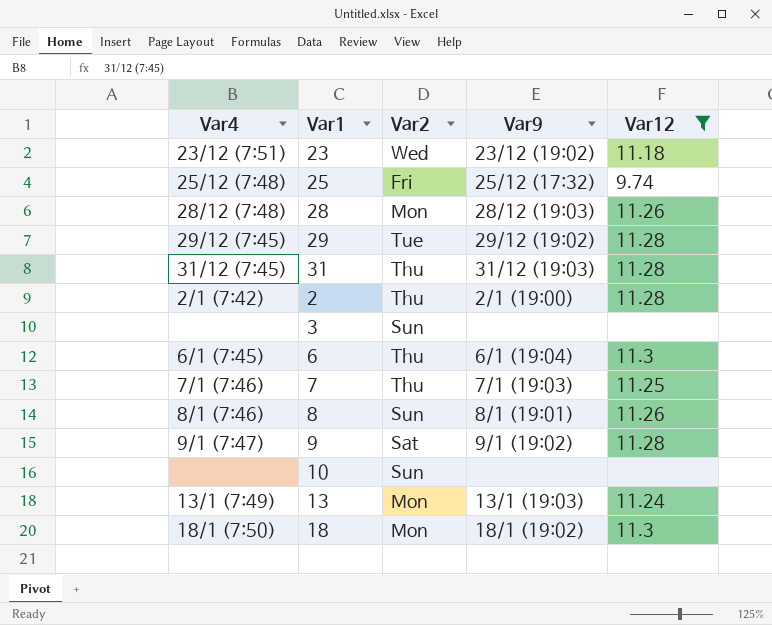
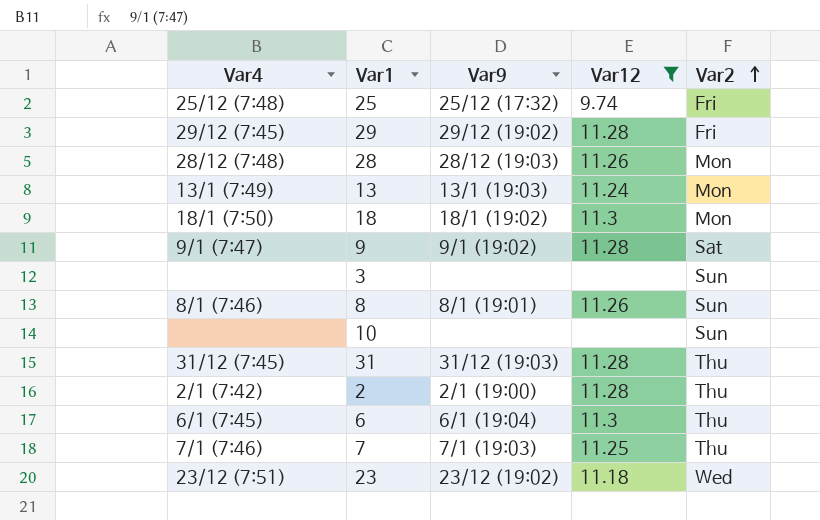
row order: none -> Var2 ascending
column Var2 | position: 3 -> 5
29 | Var2: Tue -> Fri

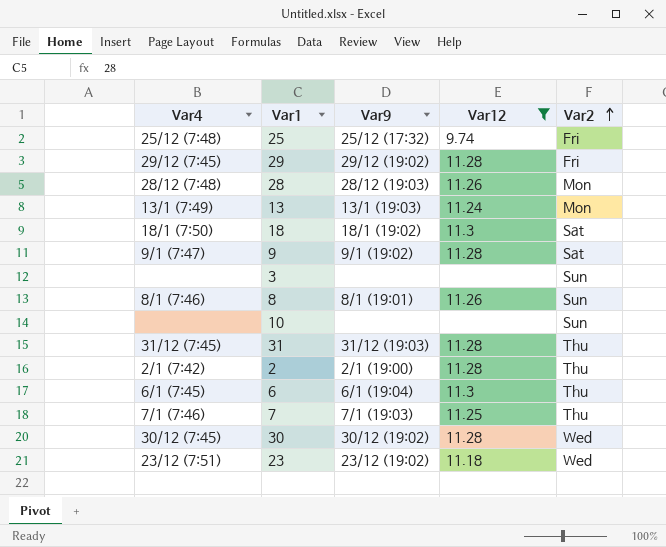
18 | Var2: Mon -> Sat
row 30: none -> 30/12 (7:45) | 30/12 (19:02) | 11.28 | Wed

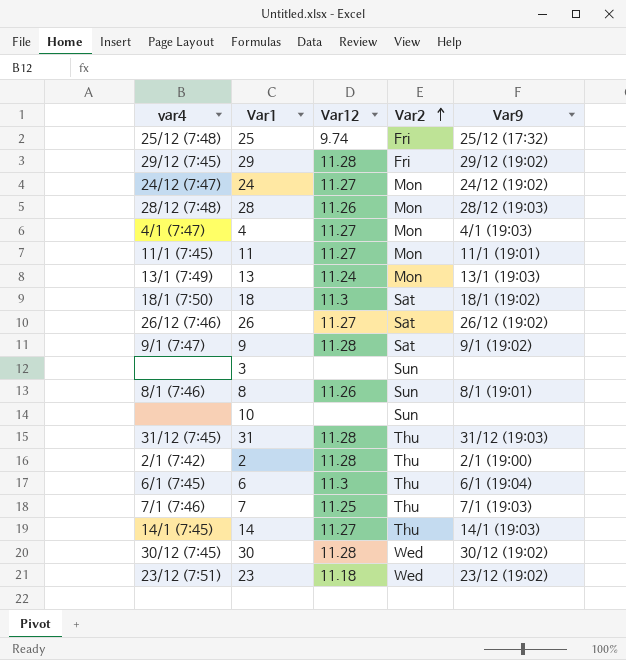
filter: Var12 != 11.27 -> none
column name: Var4 -> var4
column Var9 | position: 3 -> 5

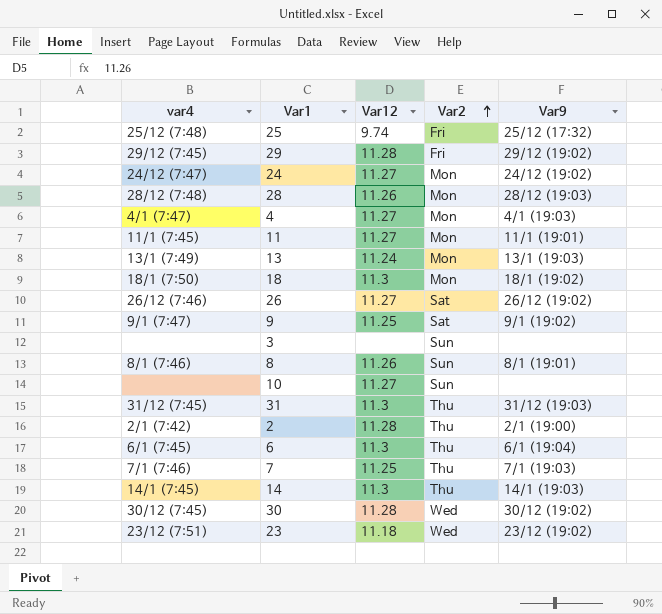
18 | Var2: Sat -> Mon
9 | Var12: 11.28 -> 11.25
10 | Var12: none -> 11.27
31 | Var12: 11.28 -> 11.3
14 | Var12: 11.27 -> 11.3

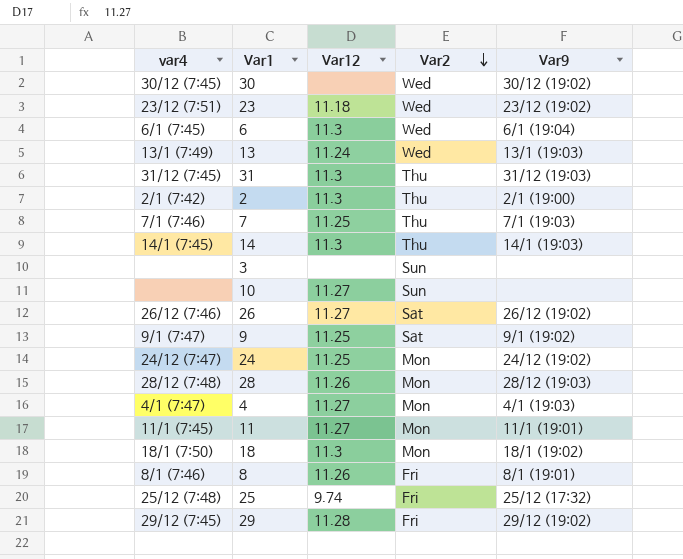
row order: Var2 ascending -> Var2 descending
30 | Var12: 11.28 -> none
6 | Var2: Thu -> Wed
13 | Var2: Mon -> Wed
2 | Var12: 11.28 -> 11.3
24 | Var12: 11.27 -> 11.25
8 | Var2: Sun -> Fri

